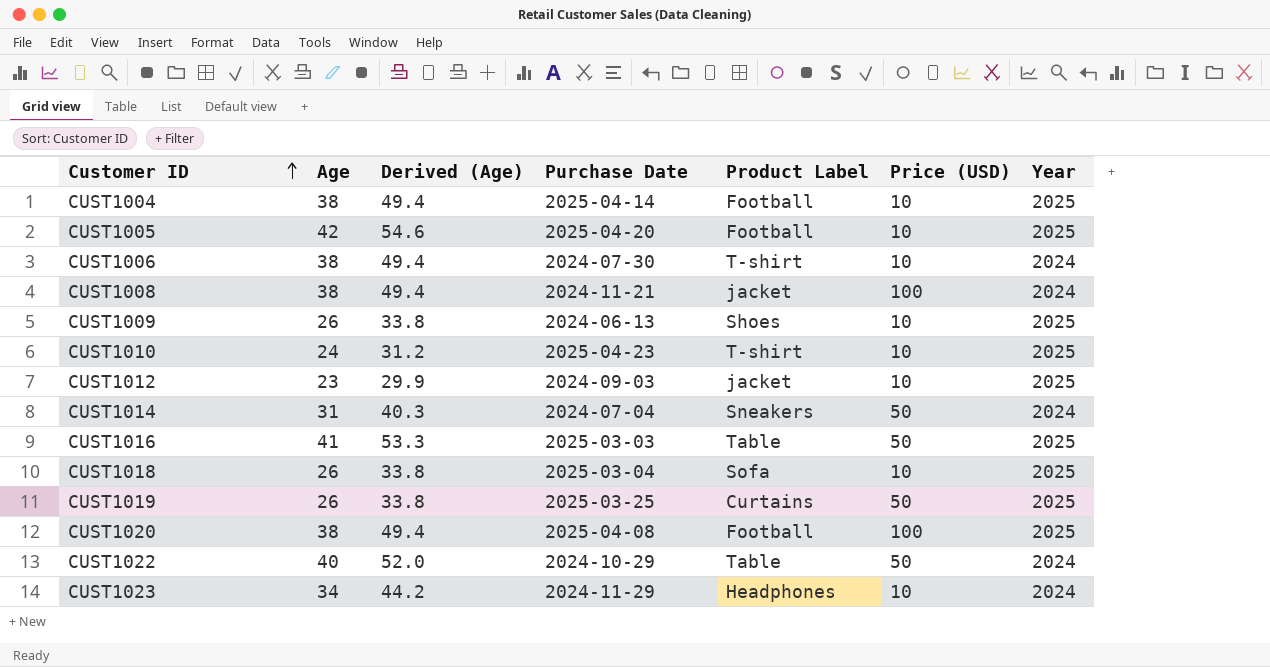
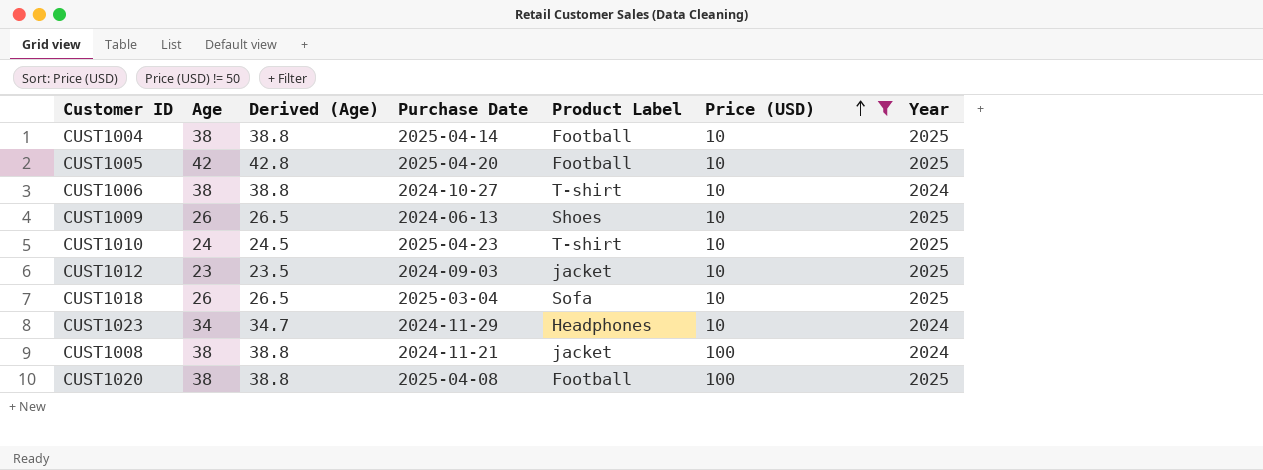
filter: none -> Price (USD) != 50
row order: Customer ID ascending -> Price (USD) ascending
column Derived (Age) | formula: [Age] * 1.3 -> [Age] * 1.02
CUST1006 | Purchase Date: 2024-07-30 -> 2024-10-27

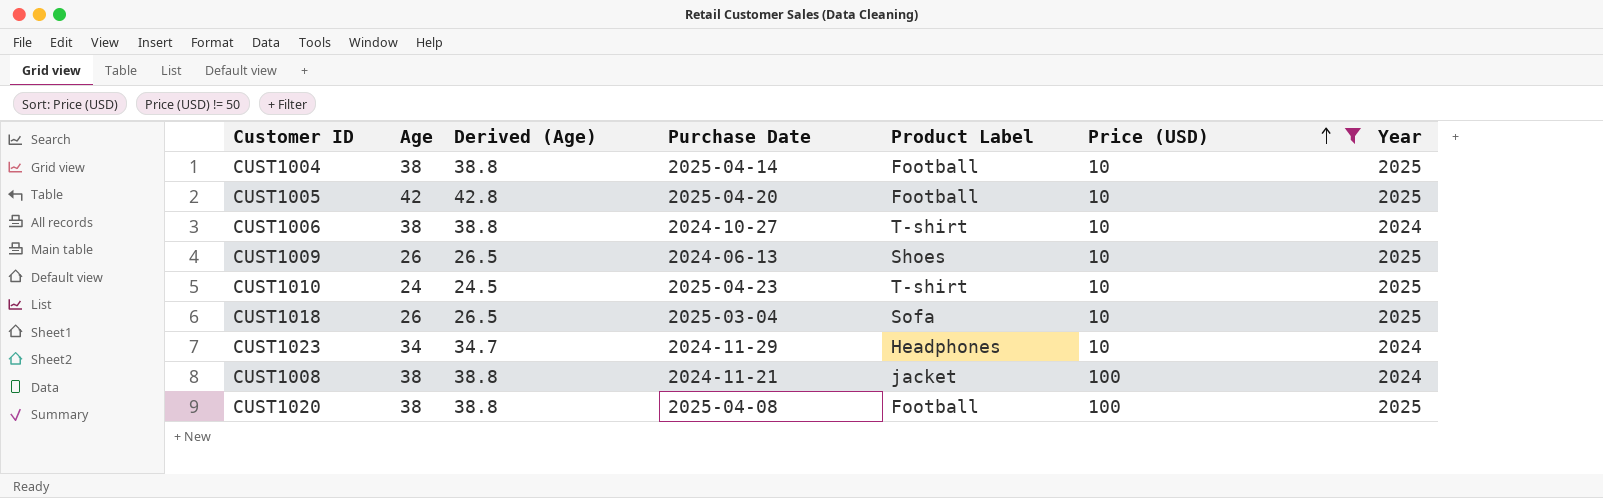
row CUST1012: 23 | 23.5 | 2024-09-03 | jacket | 10 | 2025 -> none

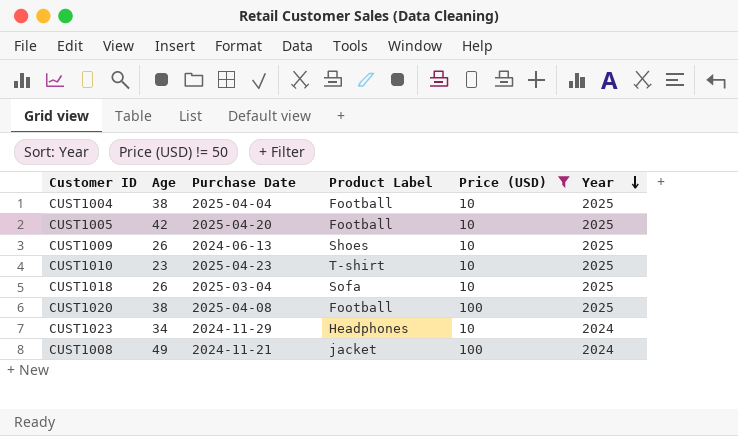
row order: Price (USD) ascending -> Year descending
column Derived (Age) | formula: [Age] * 1.02 -> none
row CUST1006: 38 | 38.8 | 2024-10-27 | T-shirt | 10 | 2024 -> none
CUST1004 | Purchase Date: 2025-04-14 -> 2025-04-04
CUST1010 | Age: 24 -> 23
CUST1008 | Age: 38 -> 49

